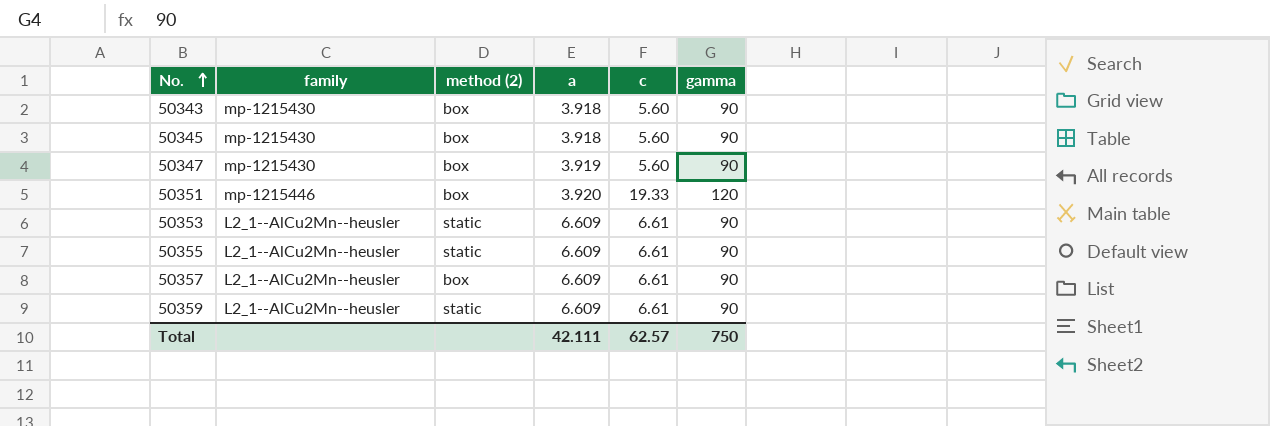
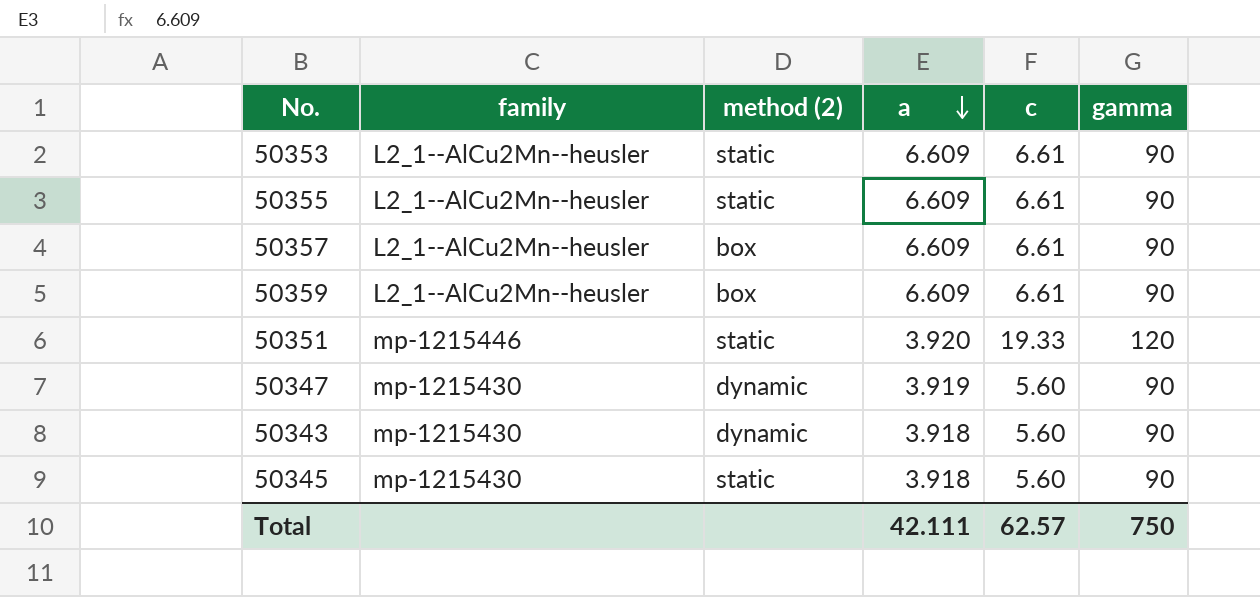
row order: No. ascending -> a descending
50359 | method (2): static -> box
50351 | method (2): box -> static
50347 | method (2): box -> dynamic
50343 | method (2): box -> dynamic
50345 | method (2): box -> static

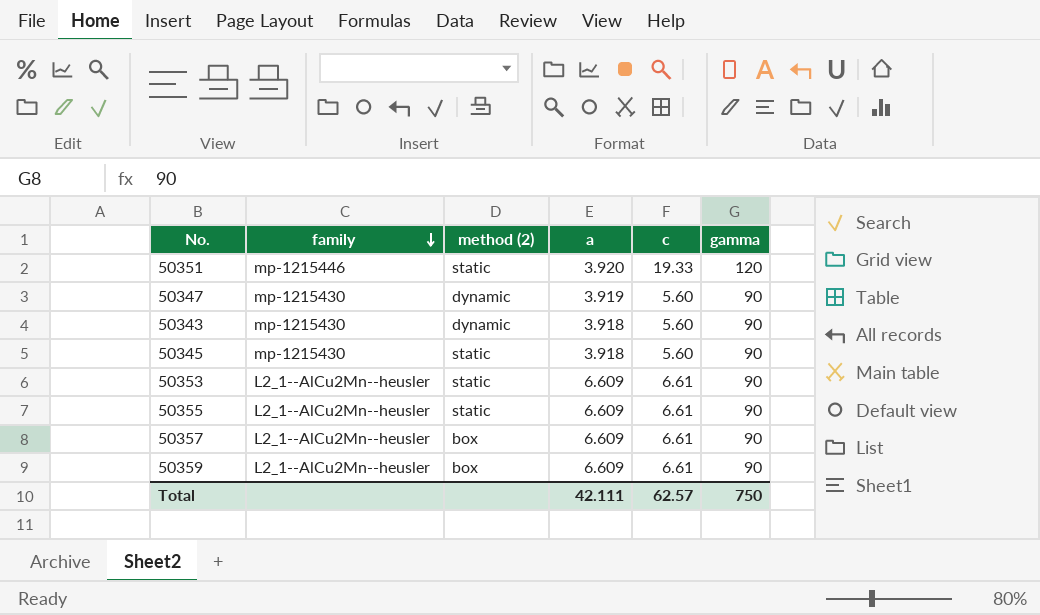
row order: a descending -> family descending

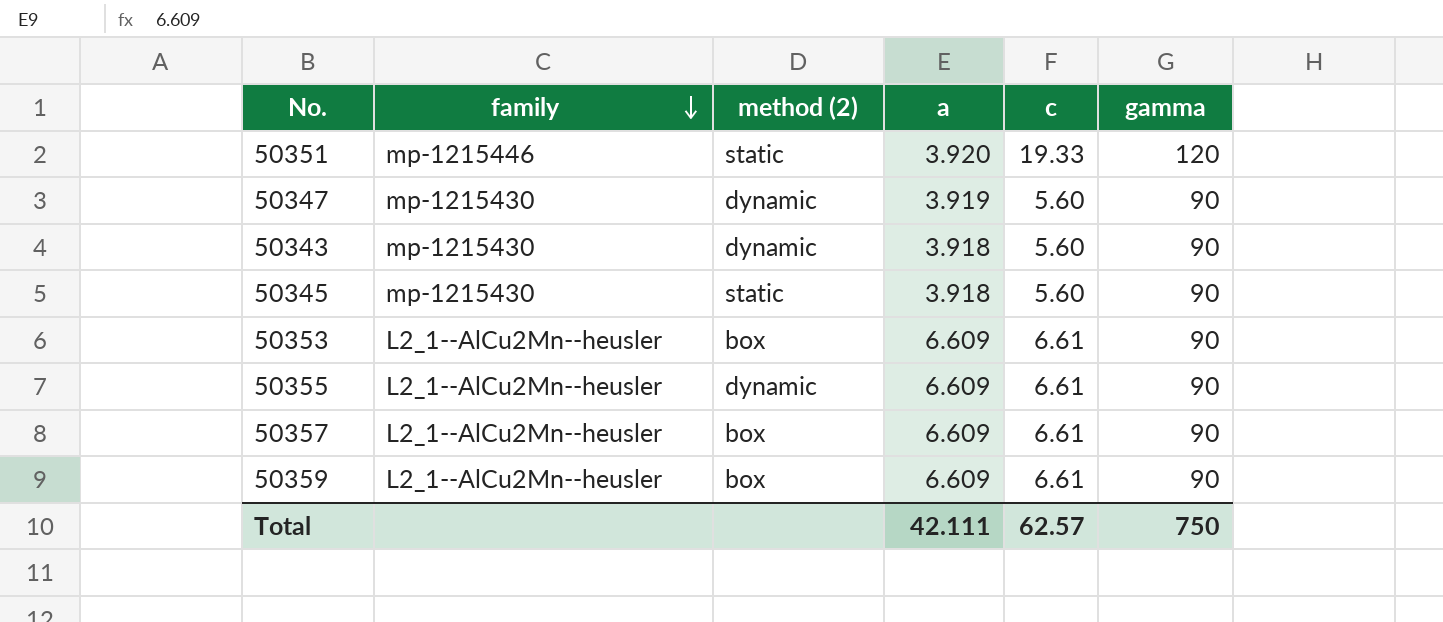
50353 | method (2): static -> box
50355 | method (2): static -> dynamic

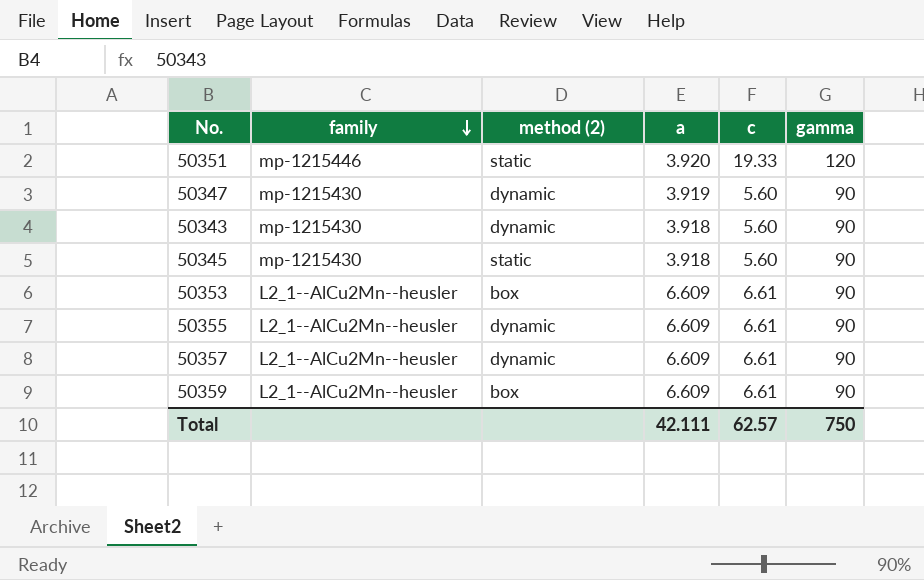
50357 | method (2): box -> dynamic

